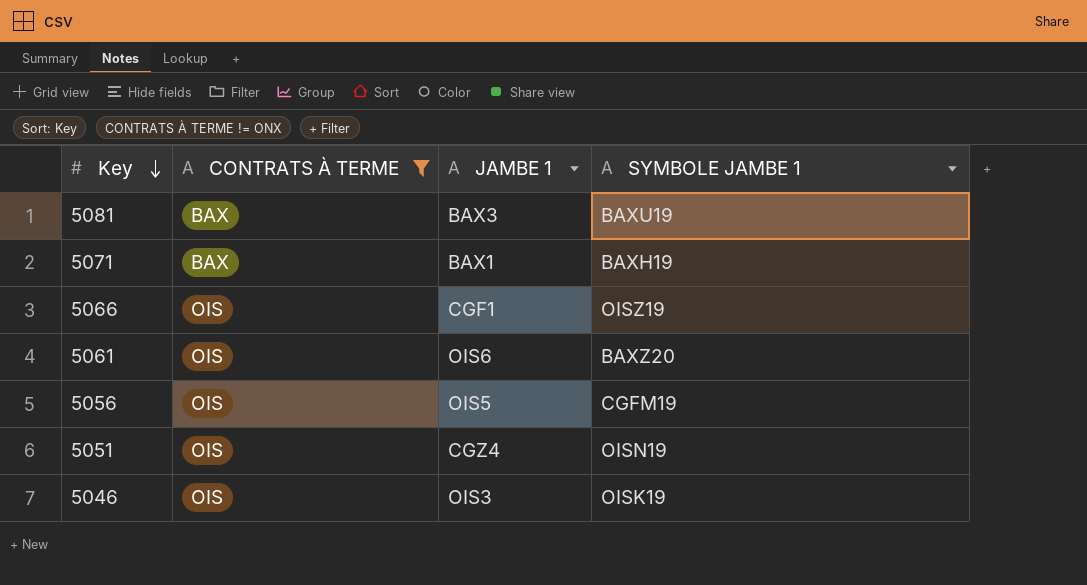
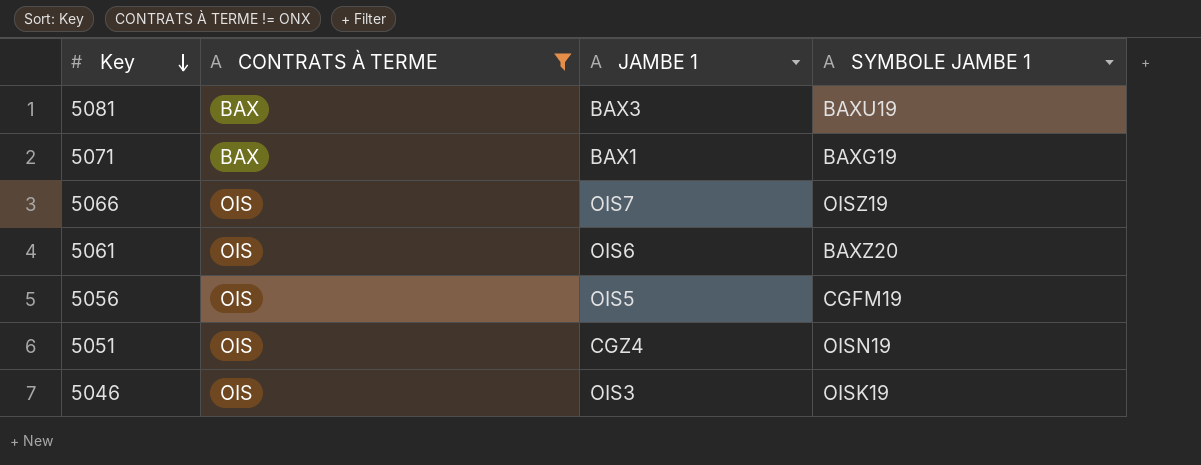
5071 | SYMBOLE JAMBE 1: BAXH19 -> BAXG19
5066 | JAMBE 1: CGF1 -> OIS7

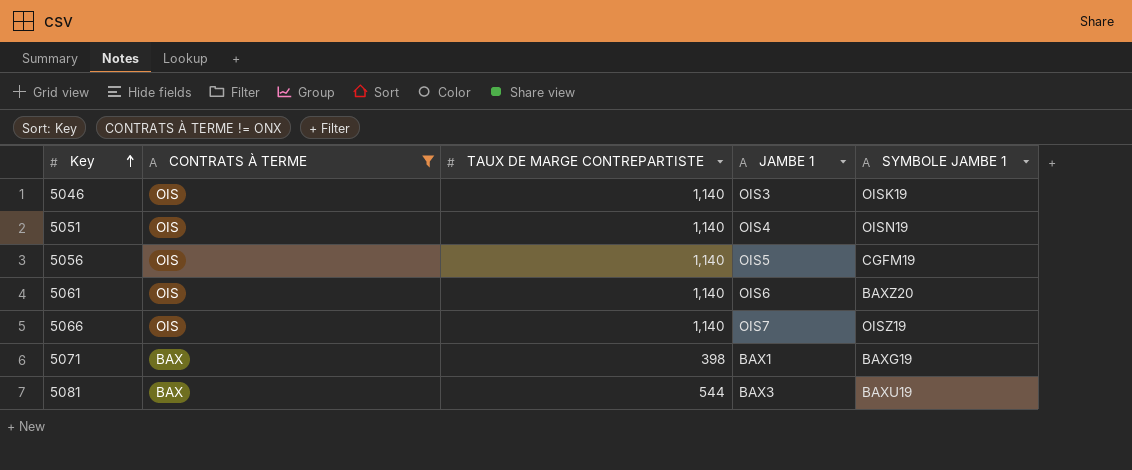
row order: Key descending -> Key ascending
column TAUX DE MARGE CONTREPARTISTE | position: none -> 3
5051 | JAMBE 1: CGZ4 -> OIS4

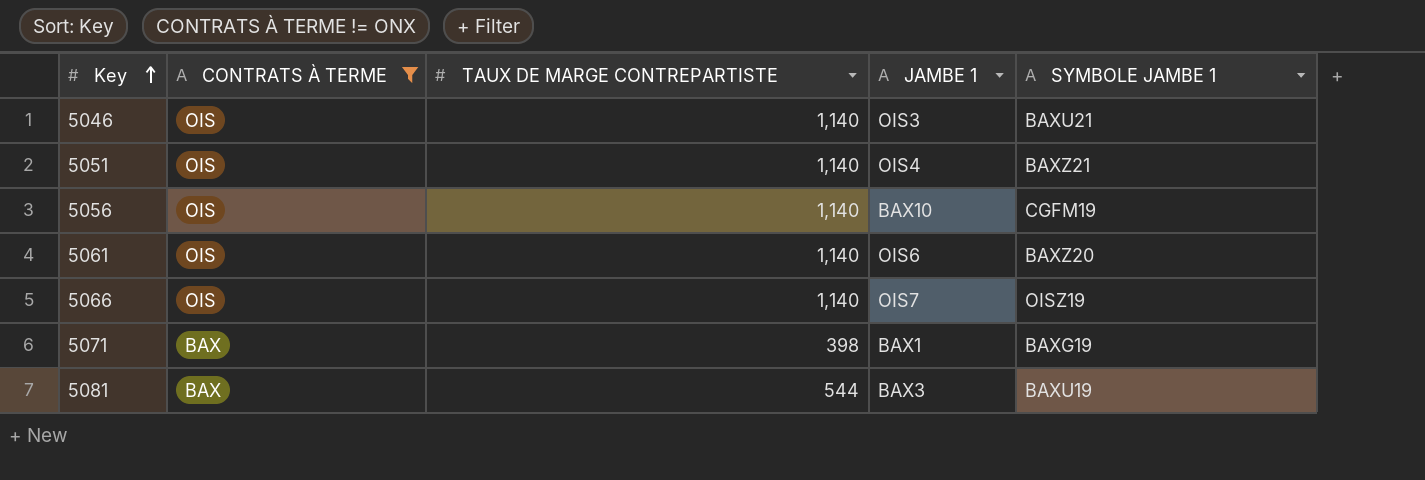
5046 | SYMBOLE JAMBE 1: OISK19 -> BAXU21
5051 | SYMBOLE JAMBE 1: OISN19 -> BAXZ21
5056 | JAMBE 1: OIS5 -> BAX10

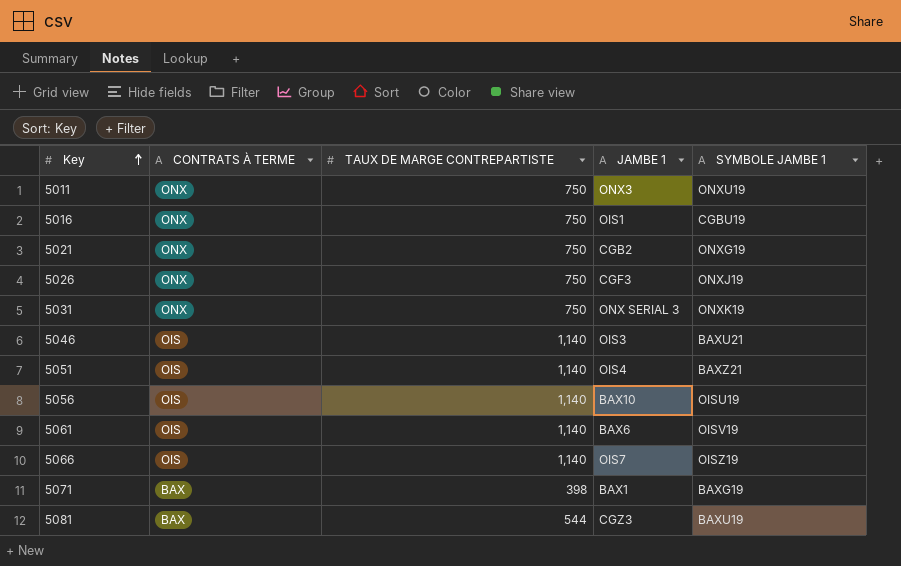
filter: CONTRATS À TERME != ONX -> none
5056 | SYMBOLE JAMBE 1: CGFM19 -> OISU19
5061 | JAMBE 1: OIS6 -> BAX6
5061 | SYMBOLE JAMBE 1: BAXZ20 -> OISV19
5081 | JAMBE 1: BAX3 -> CGZ3

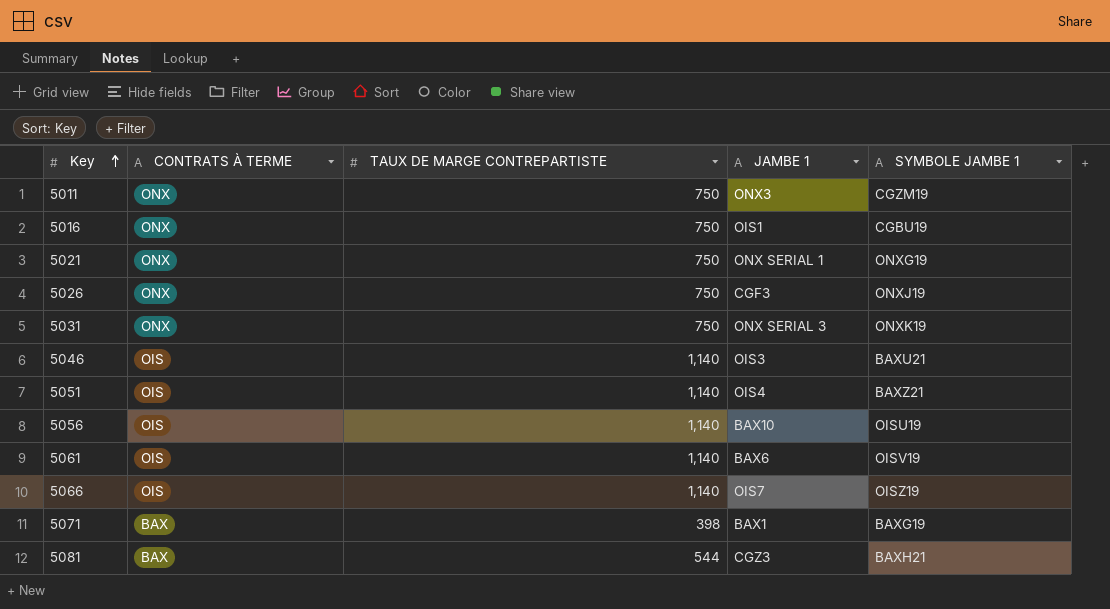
5011 | SYMBOLE JAMBE 1: ONXU19 -> CGZM19
5021 | JAMBE 1: CGB2 -> ONX SERIAL 1
5081 | SYMBOLE JAMBE 1: BAXU19 -> BAXH21

